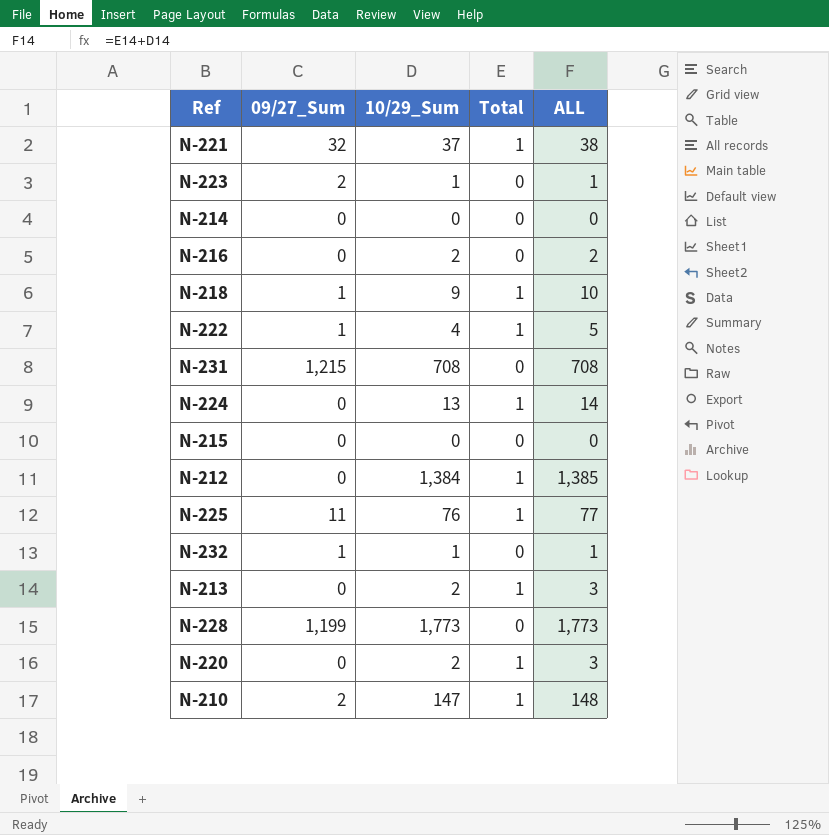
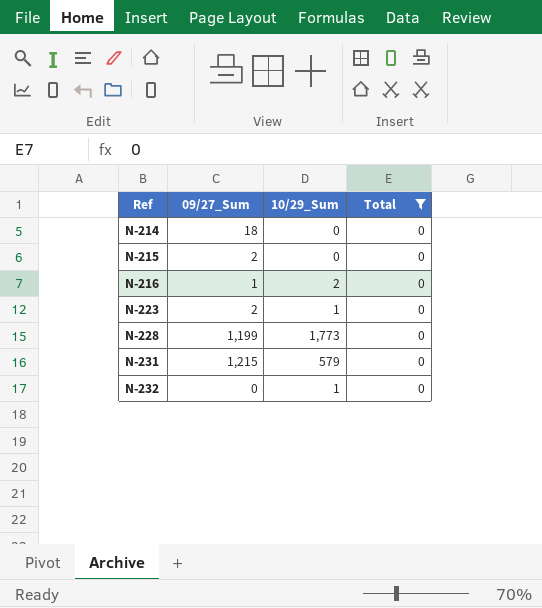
filter: none -> Total = 0
row order: none -> Ref ascending
column ALL | formula: [10/29_Sum] + [Total] -> none
N-214 | 09/27_Sum: 0 -> 18
N-215 | 09/27_Sum: 0 -> 2
N-216 | 09/27_Sum: 0 -> 1
N-231 | 10/29_Sum: 708 -> 579
N-232 | 09/27_Sum: 1 -> 0

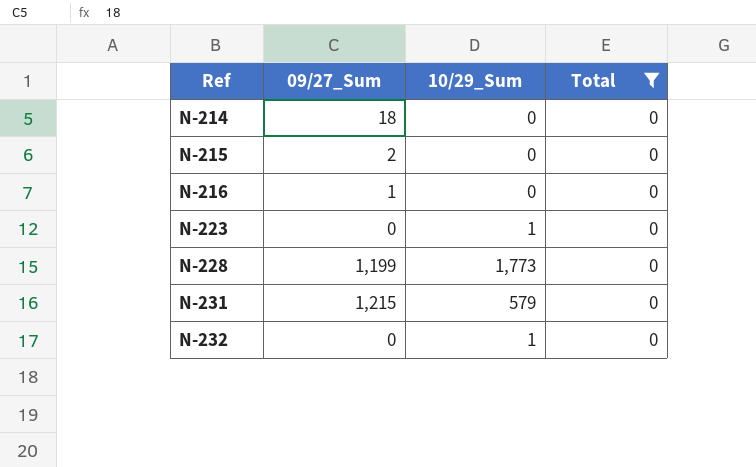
N-216 | 10/29_Sum: 2 -> 0
N-223 | 09/27_Sum: 2 -> 0

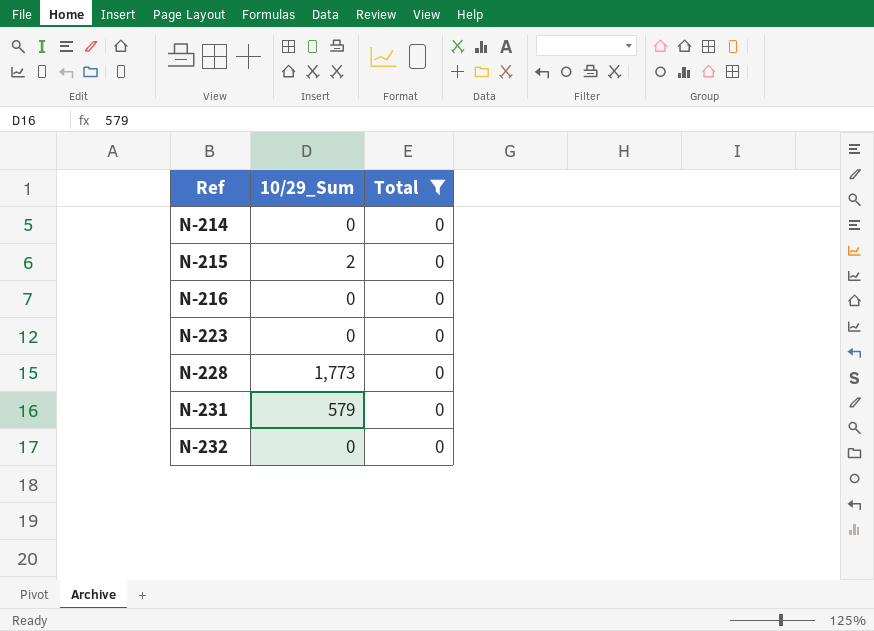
column 09/27_Sum | position: 2 -> none
N-215 | 10/29_Sum: 0 -> 2
N-223 | 10/29_Sum: 1 -> 0
N-232 | 10/29_Sum: 1 -> 0

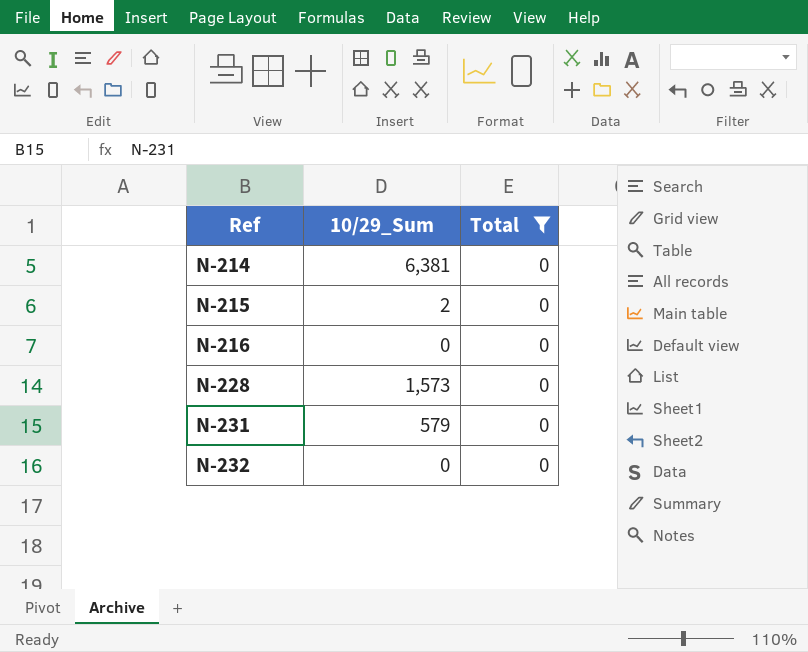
row N-223: 0 | 0 -> none
N-214 | 10/29_Sum: 0 -> 6,381
N-228 | 10/29_Sum: 1,773 -> 1,573

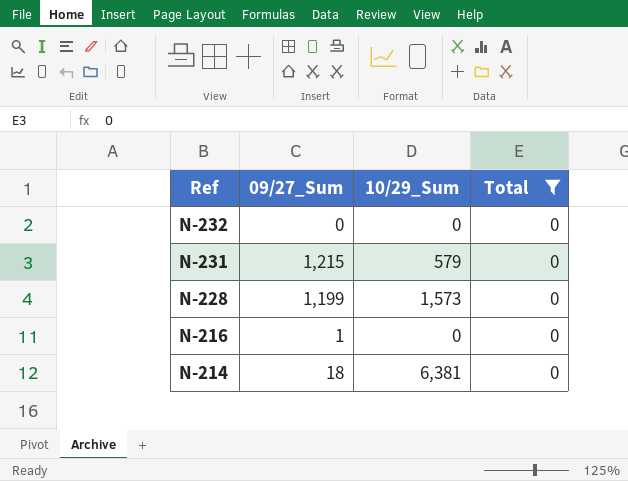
row order: Ref ascending -> Ref descending
column 09/27_Sum | position: none -> 2
row N-215: 2 | 0 -> none

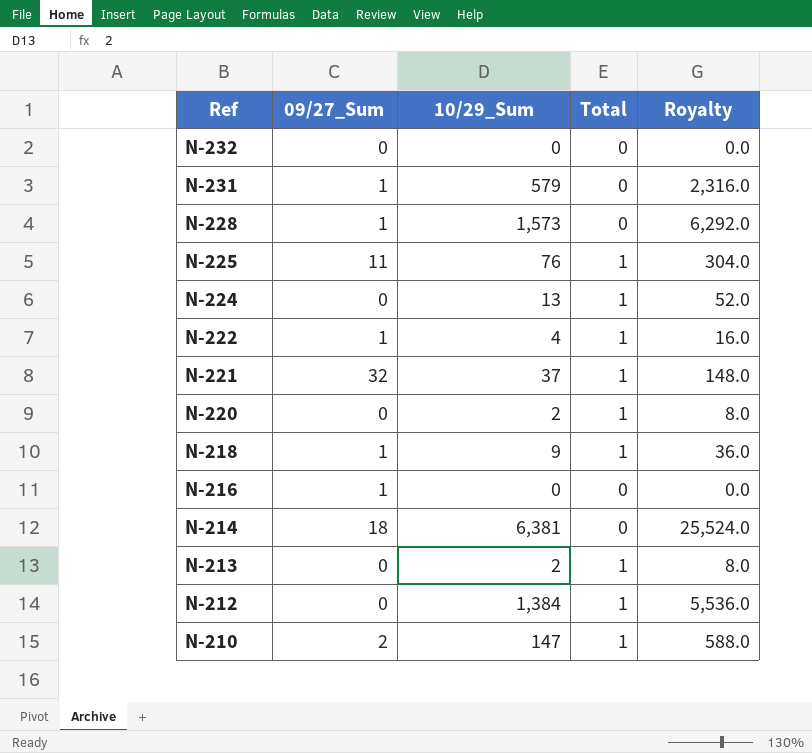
filter: Total = 0 -> none
column Royalty | formula: none -> [10/29_Sum] * 4
N-231 | 09/27_Sum: 1,215 -> 1
N-228 | 09/27_Sum: 1,199 -> 1

